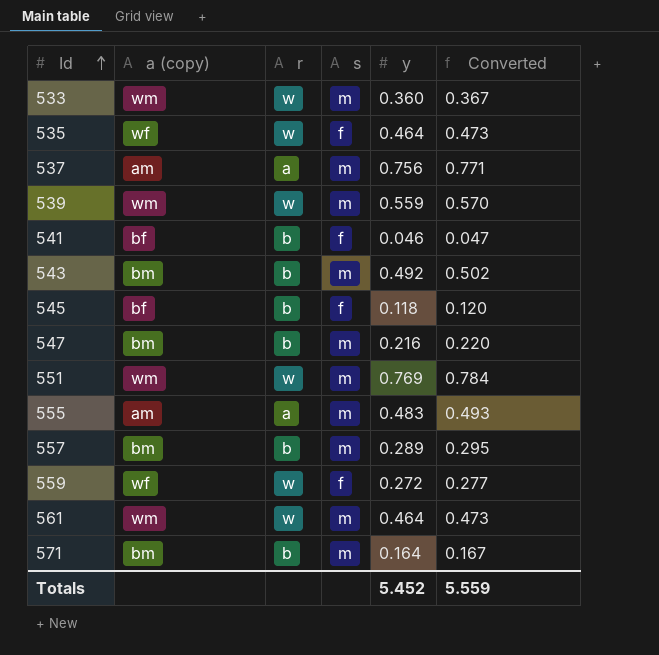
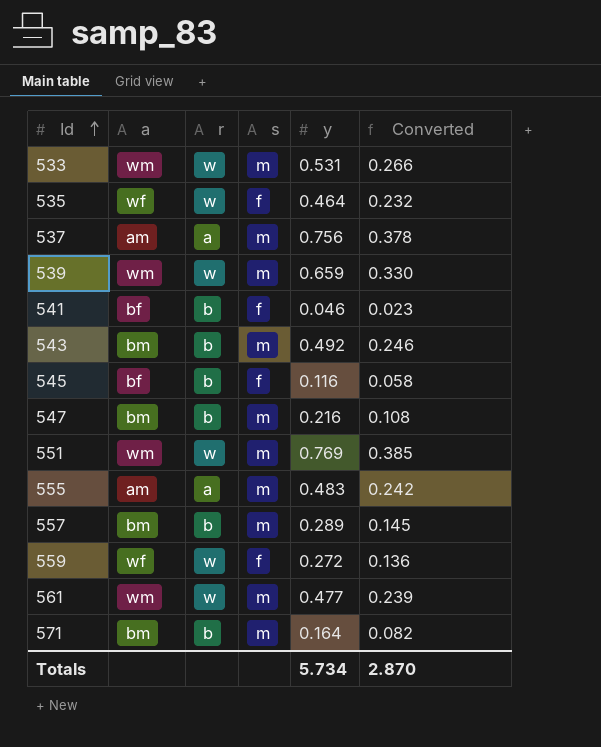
column name: a (copy) -> a
column Converted | formula: [y] * 1.02 -> [y] * 0.5
533 | y: 0.360 -> 0.531
539 | y: 0.559 -> 0.659
545 | y: 0.118 -> 0.116
561 | y: 0.464 -> 0.477
Totals | y: 5.452 -> 5.734
Totals | Converted: 5.559 -> 2.870

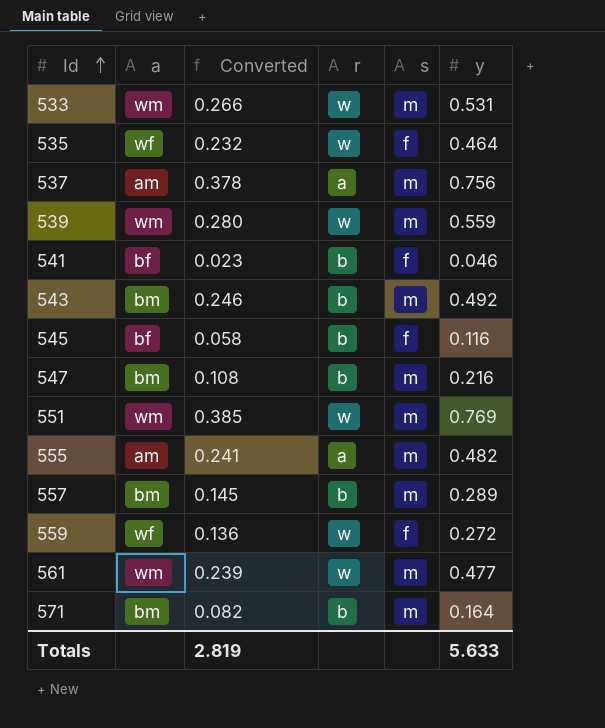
column Converted | position: 6 -> 3
539 | Converted: 0.330 -> 0.280
539 | y: 0.659 -> 0.559
555 | Converted: 0.242 -> 0.241
555 | y: 0.483 -> 0.482
Totals | Converted: 2.870 -> 2.819
Totals | y: 5.734 -> 5.633

